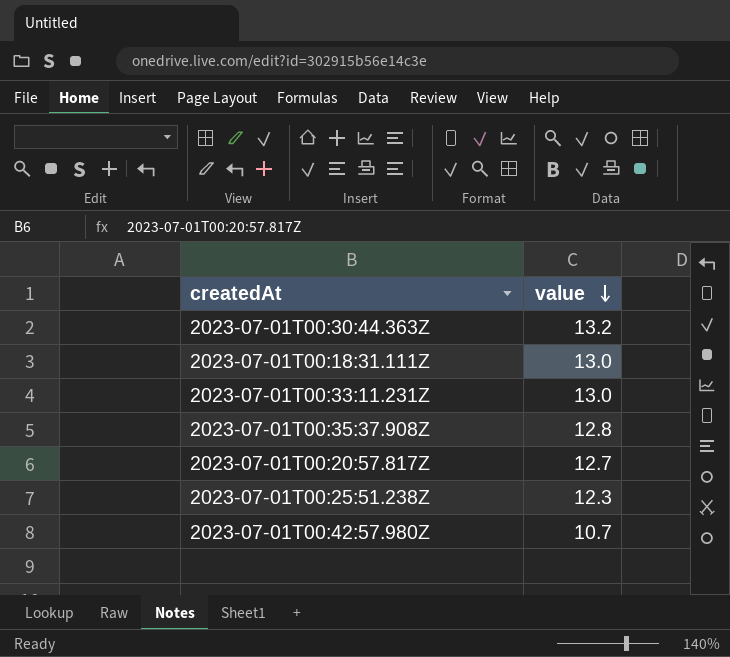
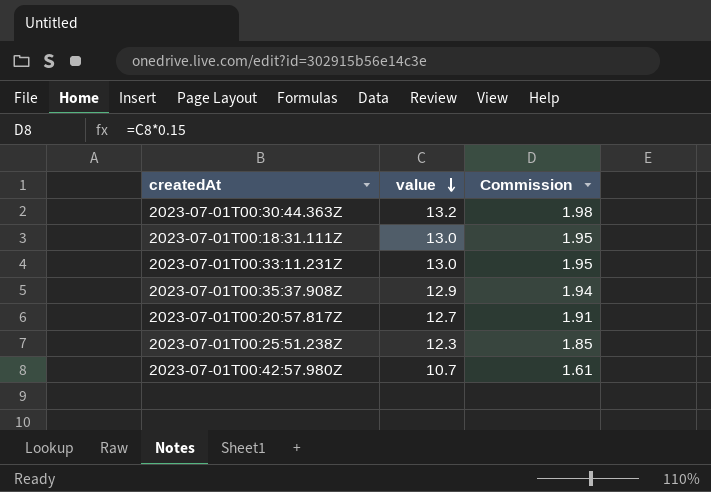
column Commission | formula: none -> [value] * 0.15
2023-07-01T00:35:37.908Z | value: 12.8 -> 12.9

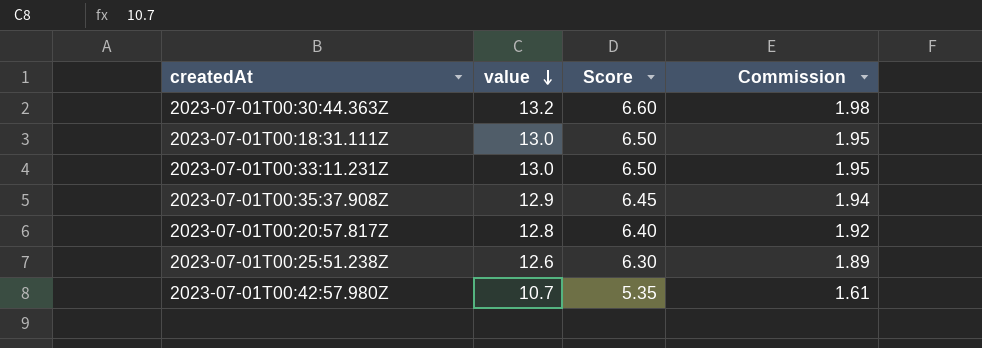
column Score | formula: none -> [value] * 0.5
2023-07-01T00:20:57.817Z | value: 12.7 -> 12.8
2023-07-01T00:20:57.817Z | Commission: 1.91 -> 1.92
2023-07-01T00:25:51.238Z | value: 12.3 -> 12.6
2023-07-01T00:25:51.238Z | Commission: 1.85 -> 1.89

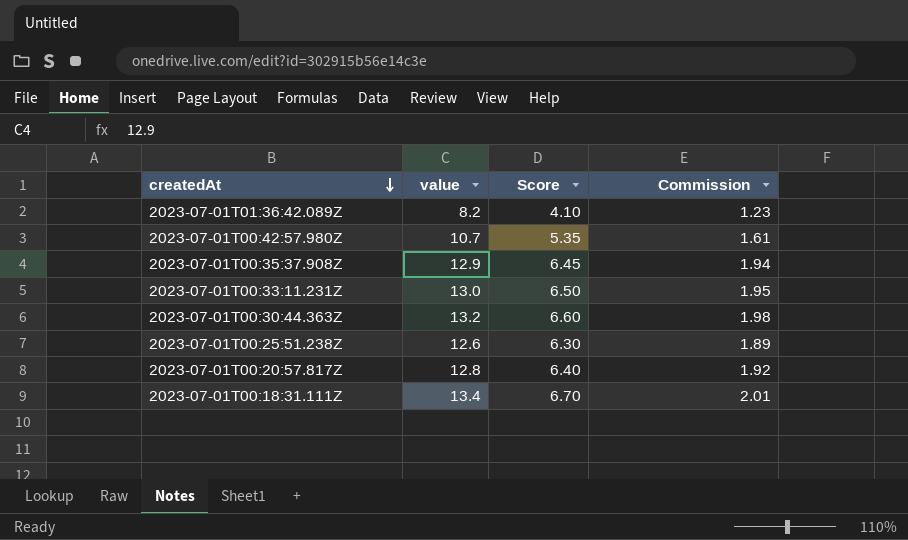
row order: value descending -> createdAt descending
row 2023-07-01T01:36:42.089Z: none -> 8.2 | 4.10 | 1.23
2023-07-01T00:18:31.111Z | value: 13.0 -> 13.4
2023-07-01T00:18:31.111Z | Score: 6.50 -> 6.70
2023-07-01T00:18:31.111Z | Commission: 1.95 -> 2.01

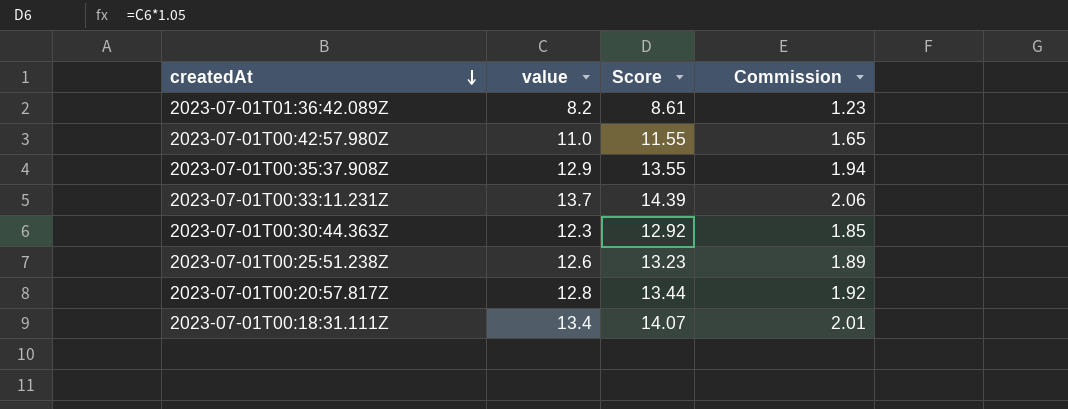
column Score | formula: [value] * 0.5 -> [value] * 1.05
2023-07-01T00:42:57.980Z | value: 10.7 -> 11.0
2023-07-01T00:42:57.980Z | Commission: 1.61 -> 1.65
2023-07-01T00:33:11.231Z | value: 13.0 -> 13.7
2023-07-01T00:33:11.231Z | Commission: 1.95 -> 2.06
2023-07-01T00:30:44.363Z | value: 13.2 -> 12.3
2023-07-01T00:30:44.363Z | Commission: 1.98 -> 1.85

